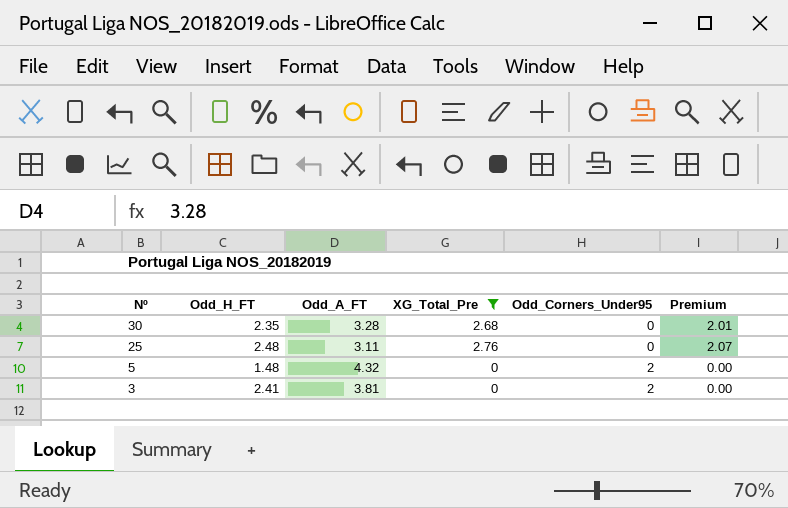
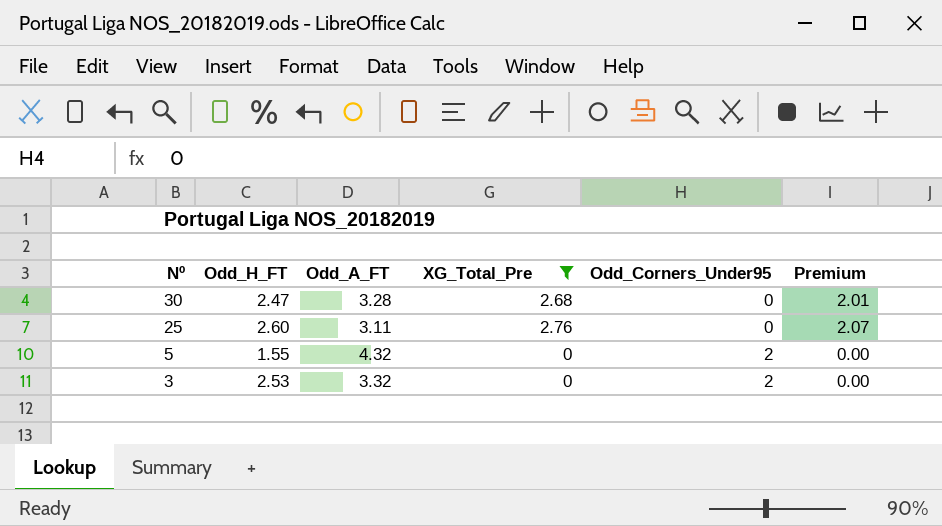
30 | Odd_H_FT: 2.35 -> 2.47
25 | Odd_H_FT: 2.48 -> 2.60
5 | Odd_H_FT: 1.48 -> 1.55
3 | Odd_H_FT: 2.41 -> 2.53
3 | Odd_A_FT: 3.81 -> 3.32

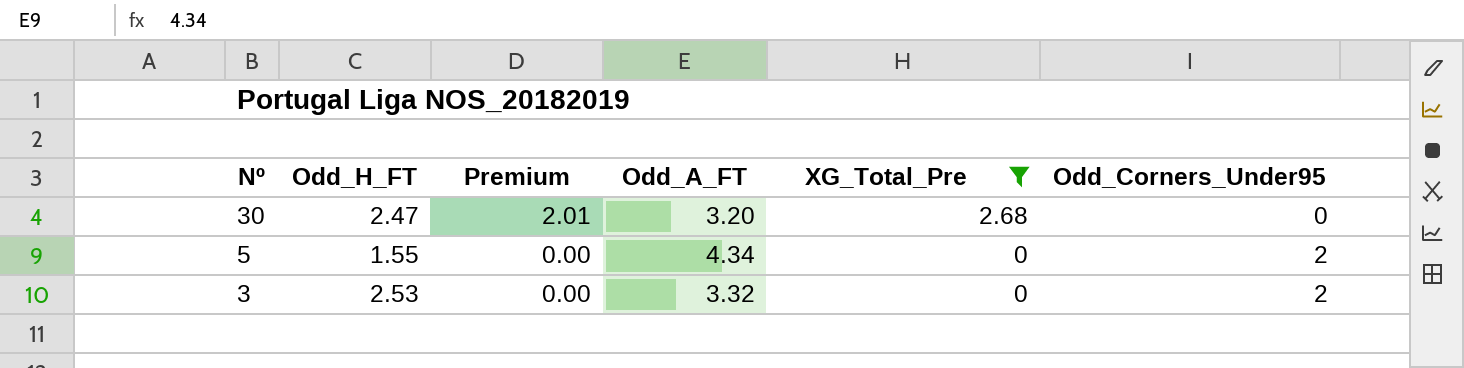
column Premium | position: 6 -> 3
row 25: 2.60 | 3.11 | 2.76 | 0 | 2.07 -> none
30 | Odd_A_FT: 3.28 -> 3.20
5 | Odd_A_FT: 4.32 -> 4.34

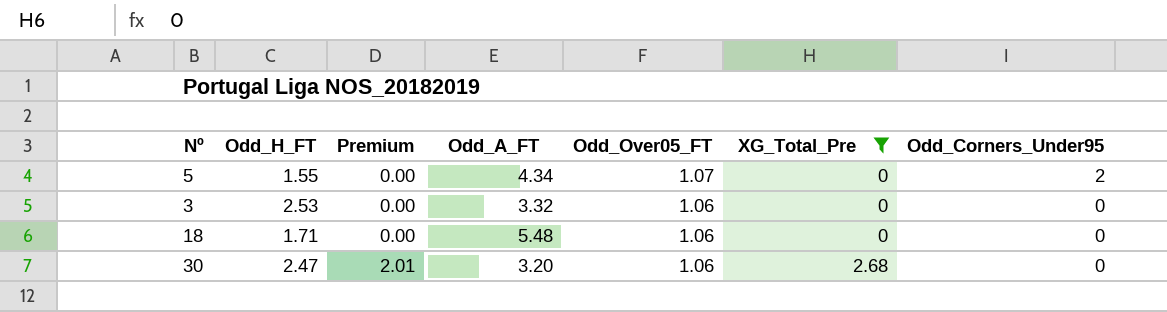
row order: Nº descending -> Premium ascending
column Odd_Over05_FT | position: none -> 5
3 | Odd_Corners_Under95: 2 -> 0
row 18: none -> 1.71 | 0.00 | 5.48 | 1.06 | 0 | 0

